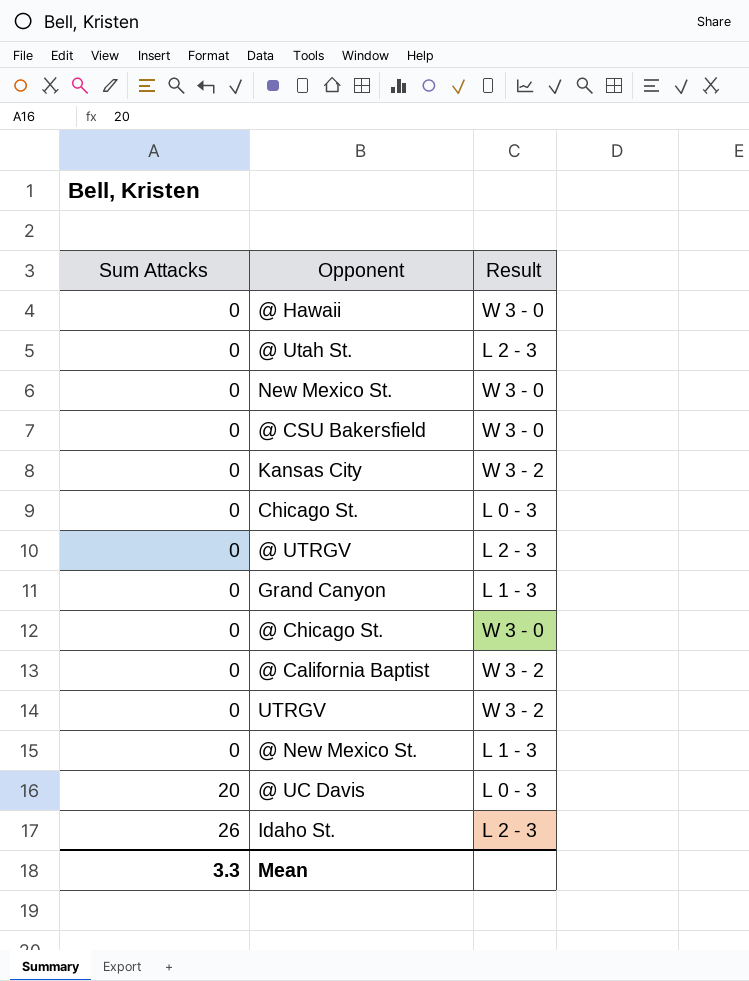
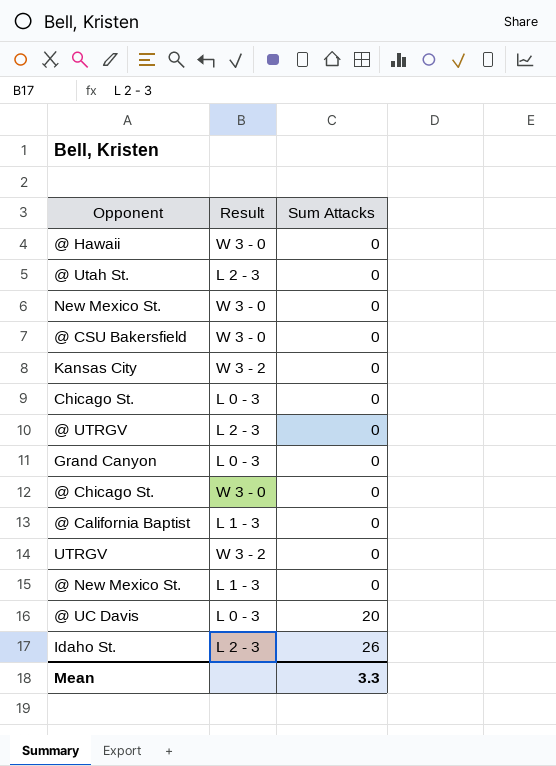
column Sum Attacks | position: 1 -> 3
Grand Canyon | Result: L 1 - 3 -> L 0 - 3
@ California Baptist | Result: W 3 - 2 -> L 1 - 3

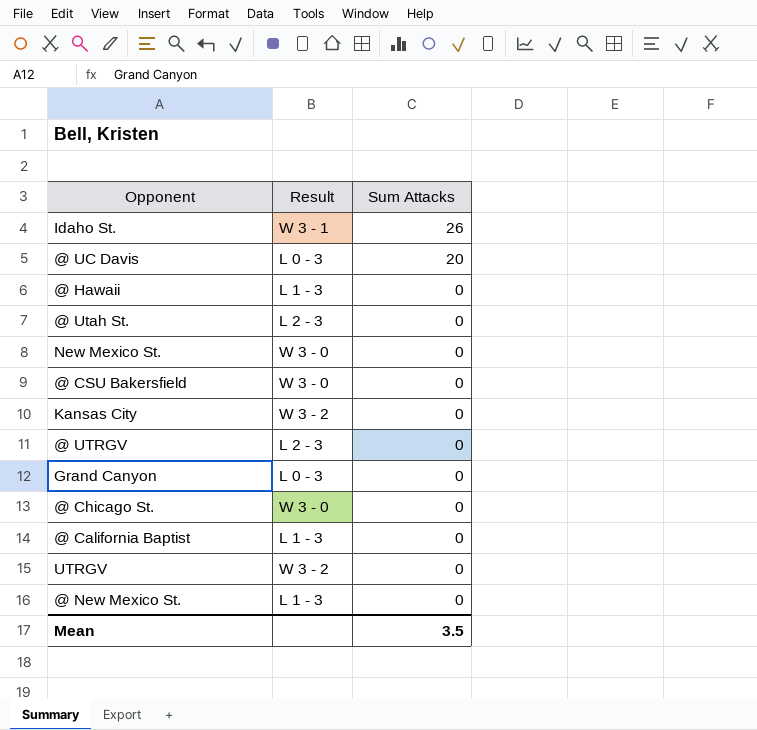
row order: Sum Attacks ascending -> Sum Attacks descending
row Chicago St.: L 0 - 3 | 0 -> none
Idaho St. | Result: L 2 - 3 -> W 3 - 1
@ Hawaii | Result: W 3 - 0 -> L 1 - 3
Mean | Sum Attacks: 3.3 -> 3.5

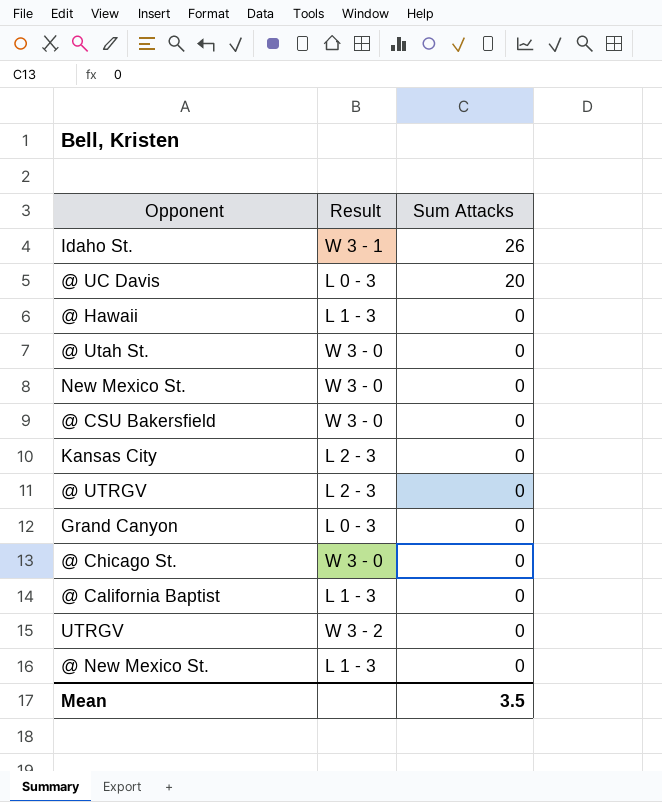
@ Utah St. | Result: L 2 - 3 -> W 3 - 0
Kansas City | Result: W 3 - 2 -> L 2 - 3

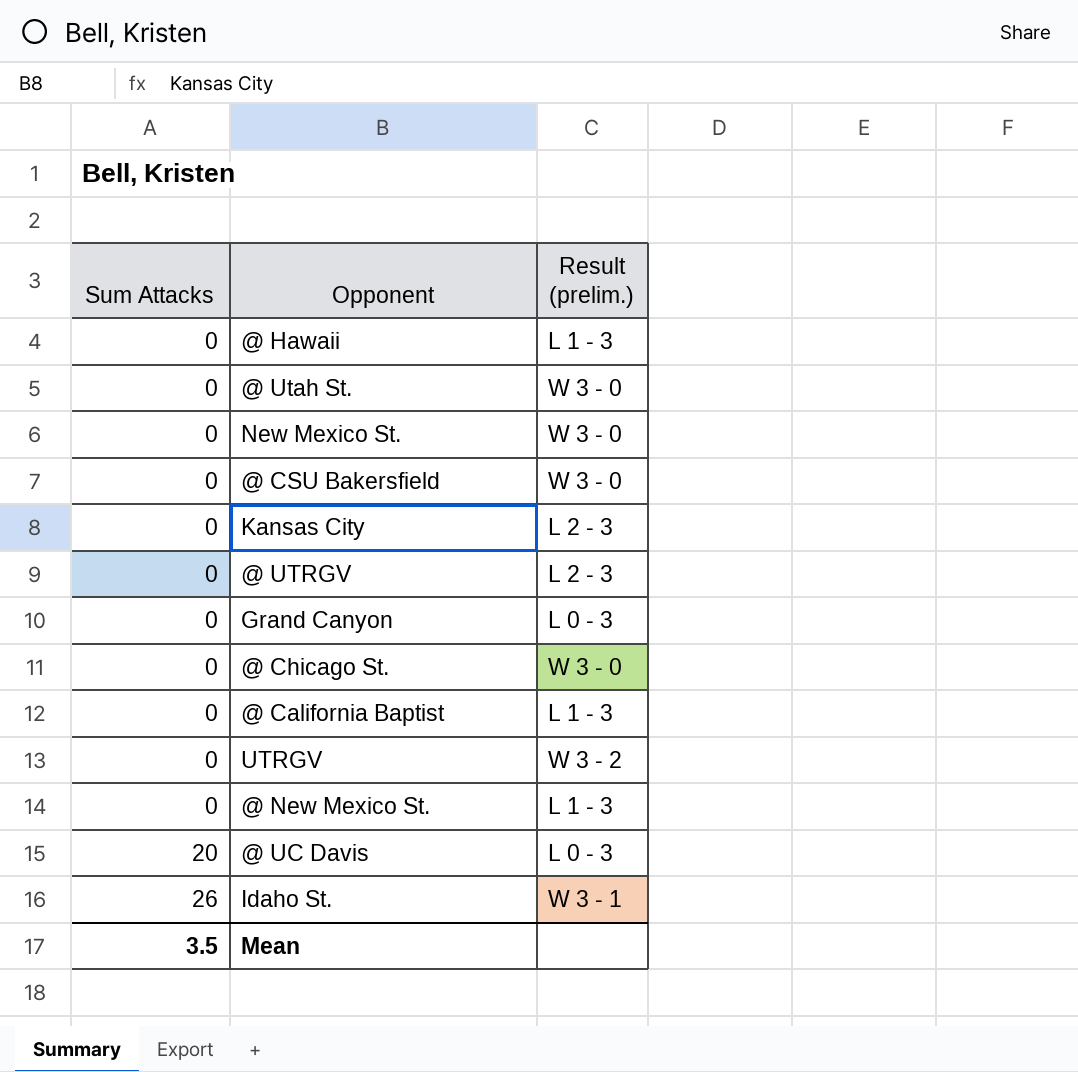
row order: Sum Attacks descending -> Sum Attacks ascending
column Sum Attacks | position: 3 -> 1
column name: Result -> Result (prelim.)

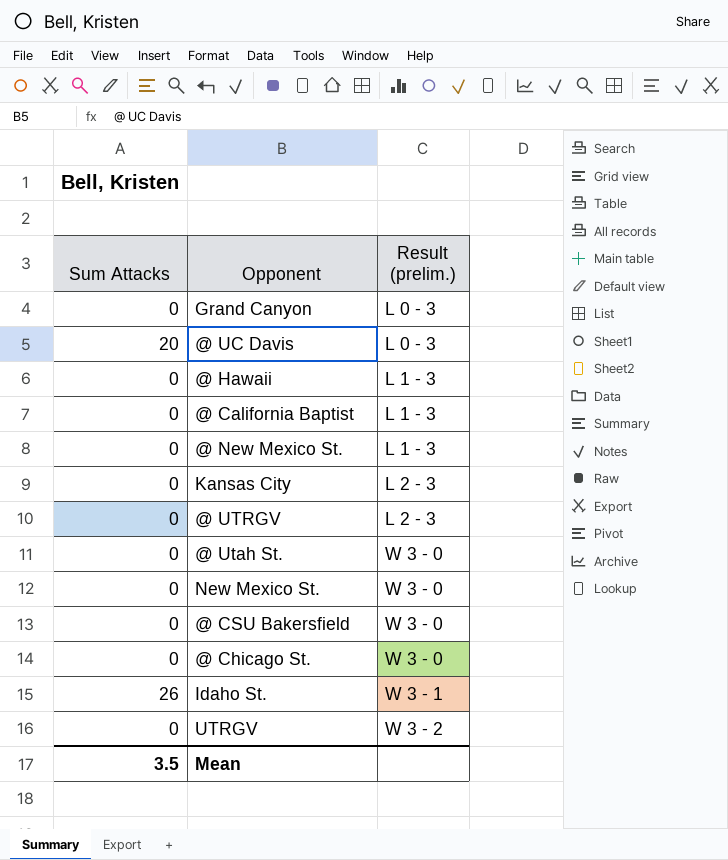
row order: Sum Attacks ascending -> Result (prelim.) ascending

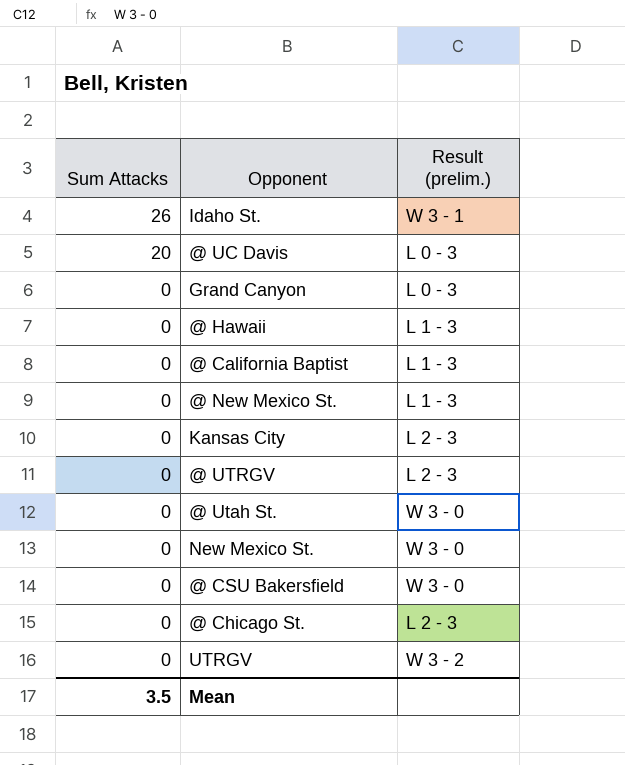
row order: Result (prelim.) ascending -> Sum Attacks descending
@ Chicago St. | Result (prelim.): W 3 - 0 -> L 2 - 3

